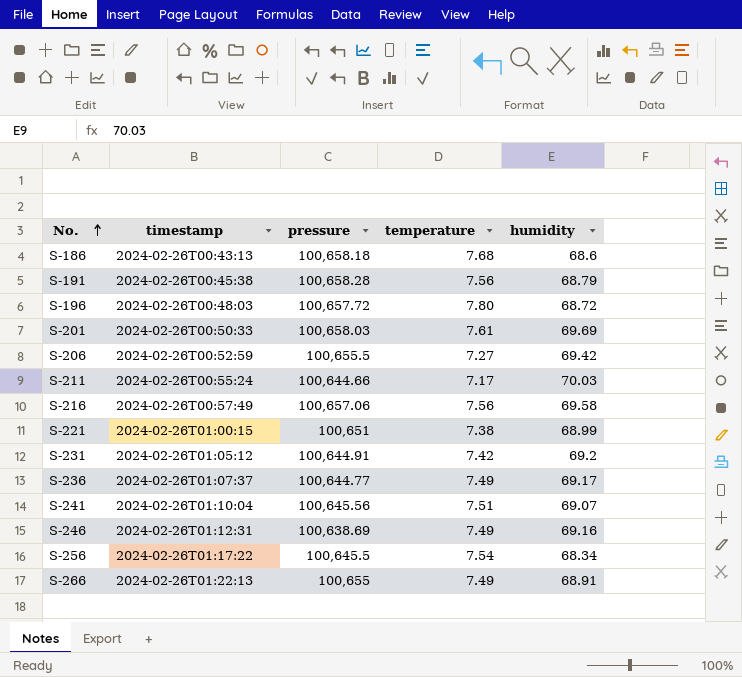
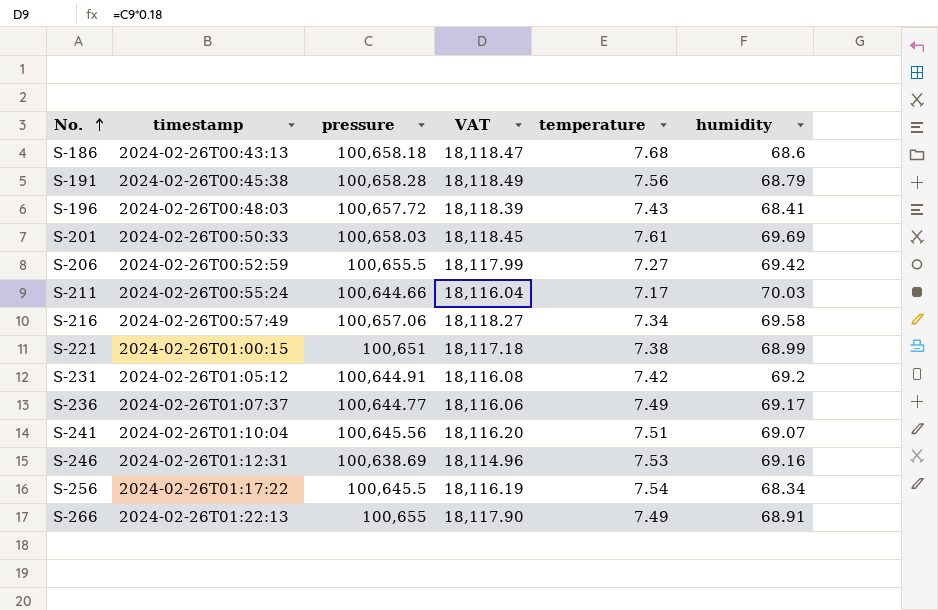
column VAT | formula: none -> [pressure] * 0.18
S-196 | temperature: 7.80 -> 7.43
S-196 | humidity: 68.72 -> 68.41
S-216 | temperature: 7.56 -> 7.34
S-246 | temperature: 7.49 -> 7.53

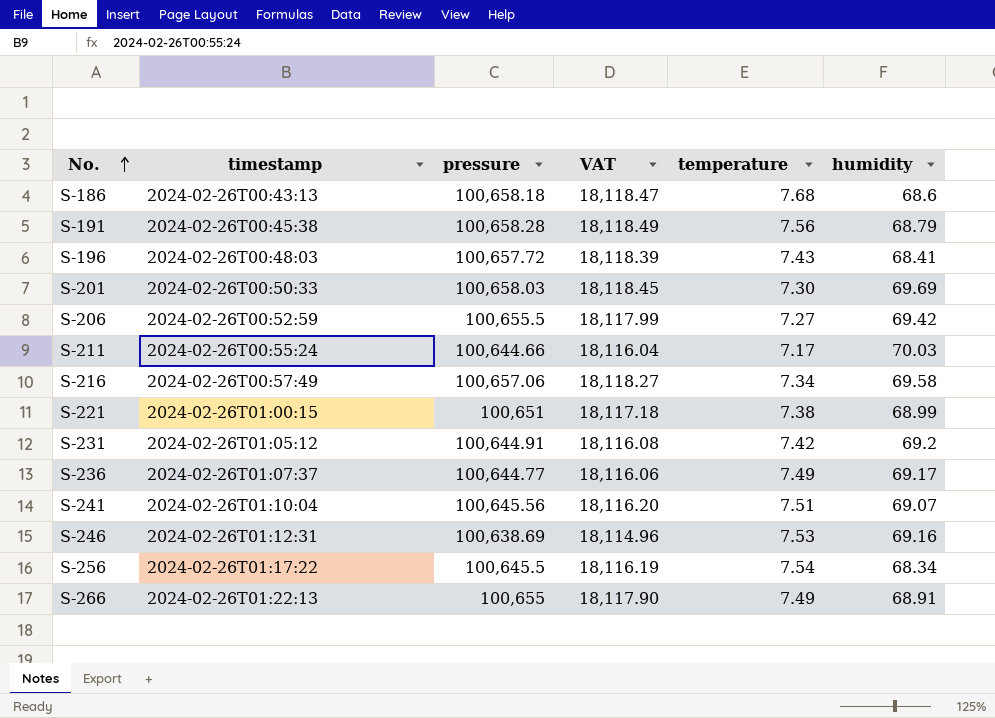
S-201 | temperature: 7.61 -> 7.30

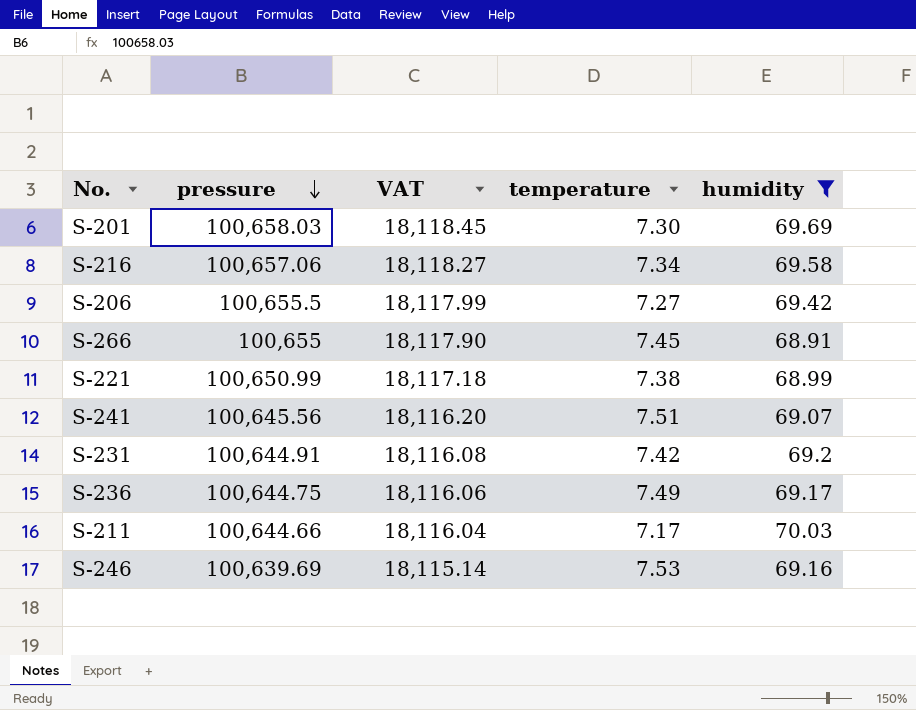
filter: none -> humidity >= 68.91
row order: No. ascending -> pressure descending
column timestamp | position: 2 -> none
S-266 | temperature: 7.49 -> 7.45
S-221 | pressure: 100,651 -> 100,650.99
S-236 | pressure: 100,644.77 -> 100,644.75
S-246 | pressure: 100,638.69 -> 100,639.69
S-246 | VAT: 18,114.96 -> 18,115.14

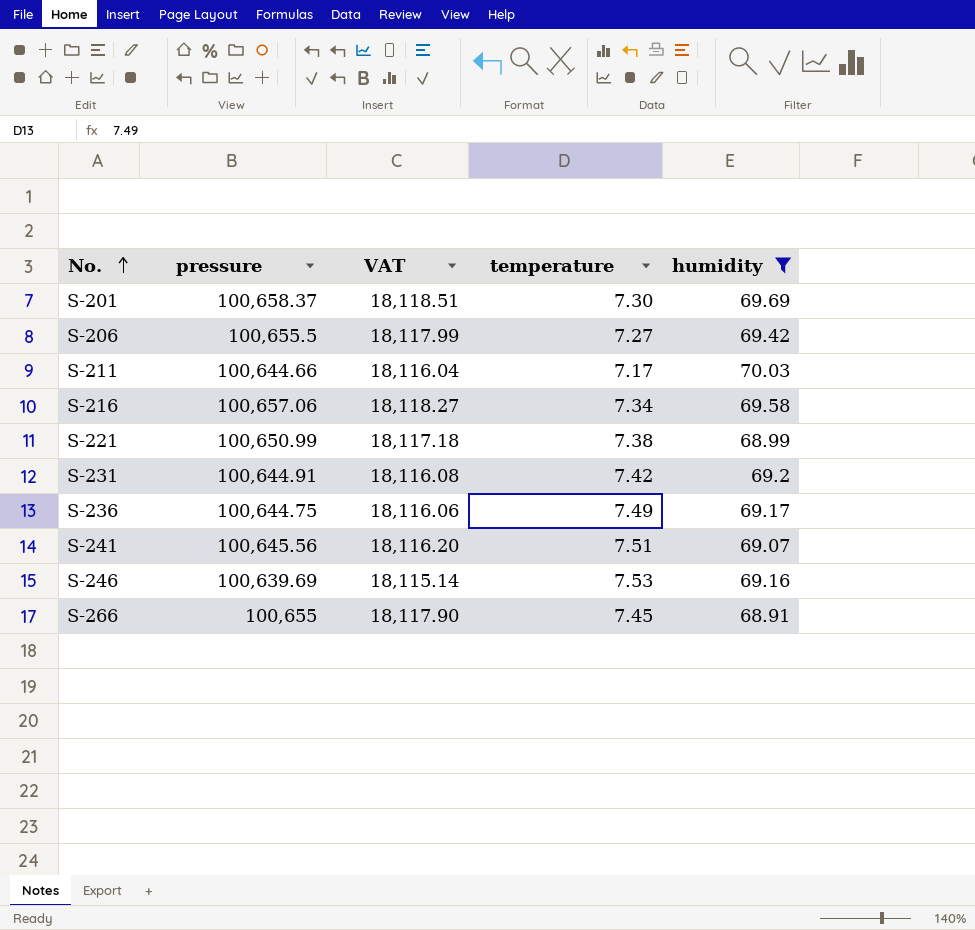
row order: pressure descending -> No. ascending
S-201 | pressure: 100,658.03 -> 100,658.37
S-201 | VAT: 18,118.45 -> 18,118.51

